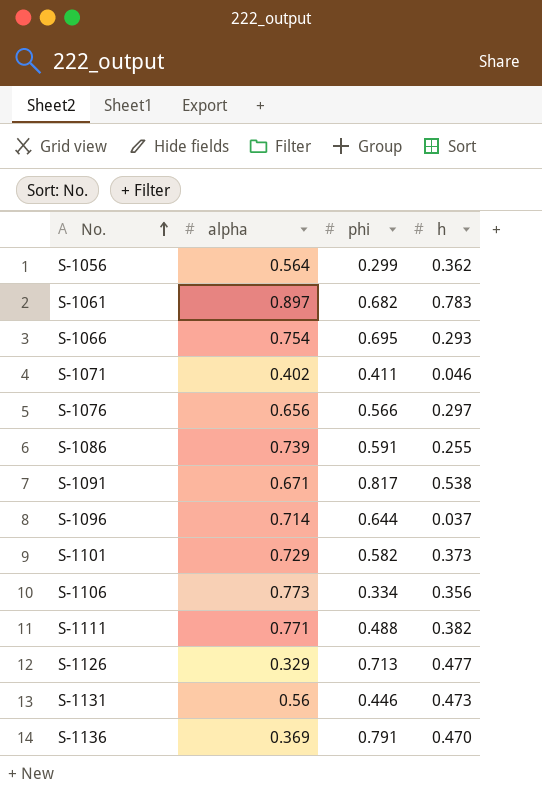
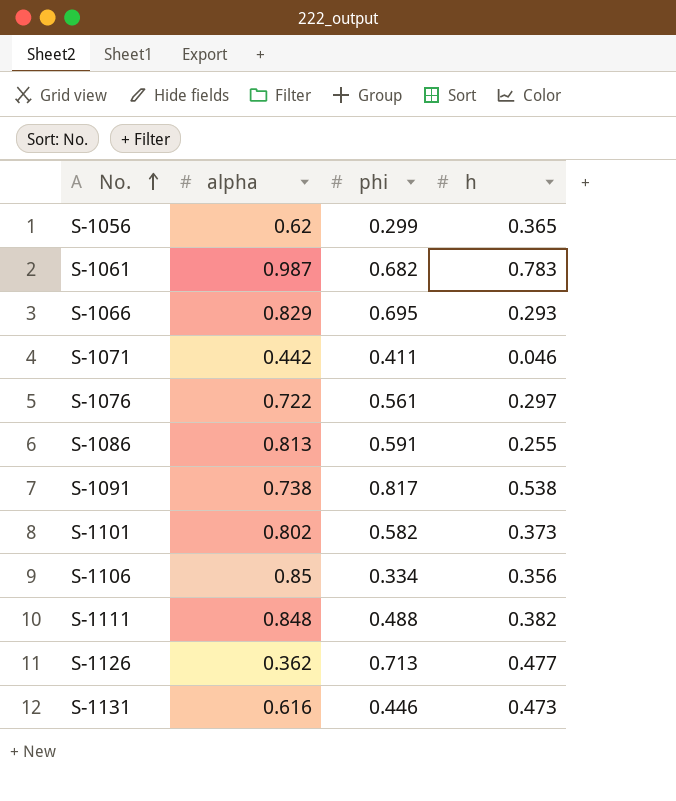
row S-1096: 0.714 | 0.644 | 0.037 -> none
row S-1136: 0.369 | 0.791 | 0.470 -> none
S-1056 | alpha: 0.564 -> 0.62
S-1056 | h: 0.362 -> 0.365
S-1061 | alpha: 0.897 -> 0.987
S-1066 | alpha: 0.754 -> 0.829
S-1071 | alpha: 0.402 -> 0.442
S-1076 | alpha: 0.656 -> 0.722
S-1076 | phi: 0.566 -> 0.561
S-1086 | alpha: 0.739 -> 0.813
S-1091 | alpha: 0.671 -> 0.738
S-1101 | alpha: 0.729 -> 0.802
S-1106 | alpha: 0.773 -> 0.85
S-1111 | alpha: 0.771 -> 0.848
S-1126 | alpha: 0.329 -> 0.362
S-1131 | alpha: 0.56 -> 0.616

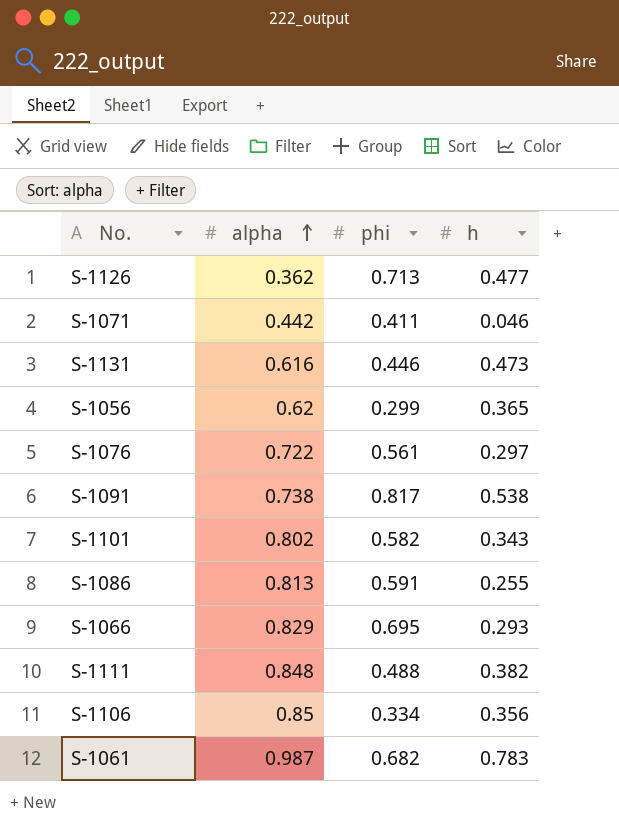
row order: No. ascending -> alpha ascending
S-1101 | h: 0.373 -> 0.343

